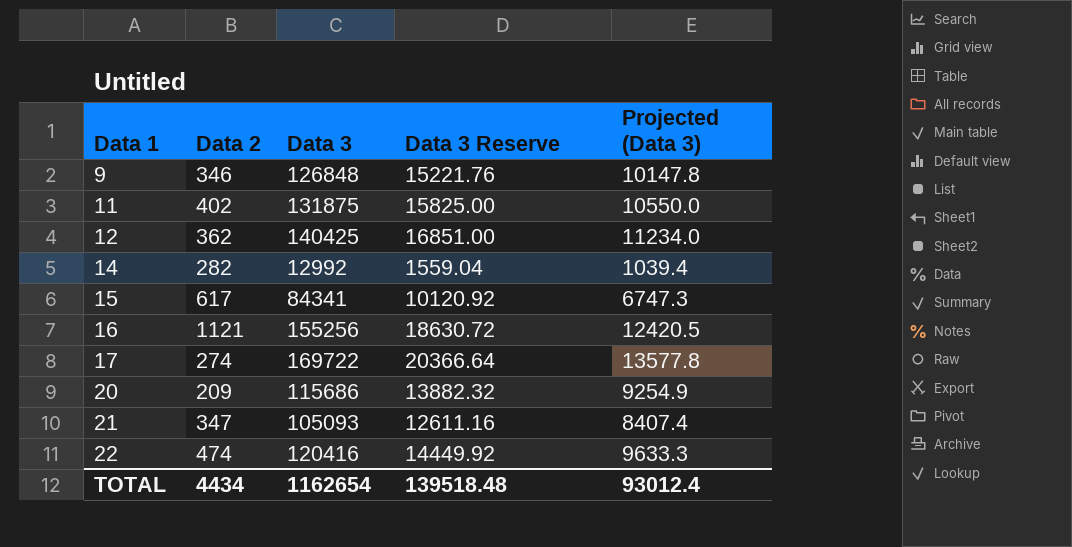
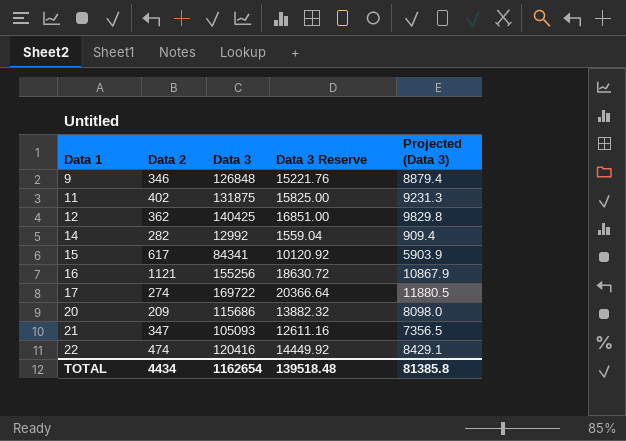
column Projected (Data 3) | formula: [Data 3] * 0.08 -> [Data 3] * 0.07
TOTAL | Projected (Data 3): 93012.4 -> 81385.8

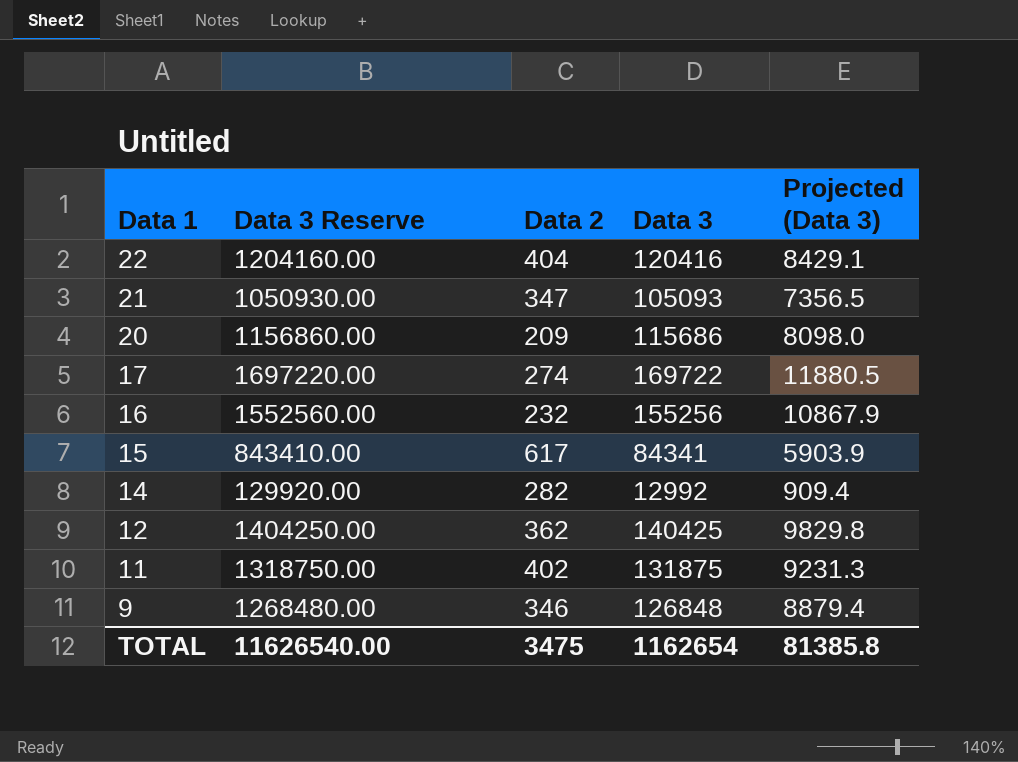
row order: Data 1 ascending -> Data 1 descending
column Data 3 Reserve | formula: [Data 3] * 0.12 -> [Data 3] * 10
column Data 3 Reserve | position: 4 -> 2
22 | Data 2: 474 -> 404
16 | Data 2: 1121 -> 232
TOTAL | Data 3 Reserve: 139518.48 -> 11626540.00
TOTAL | Data 2: 4434 -> 3475

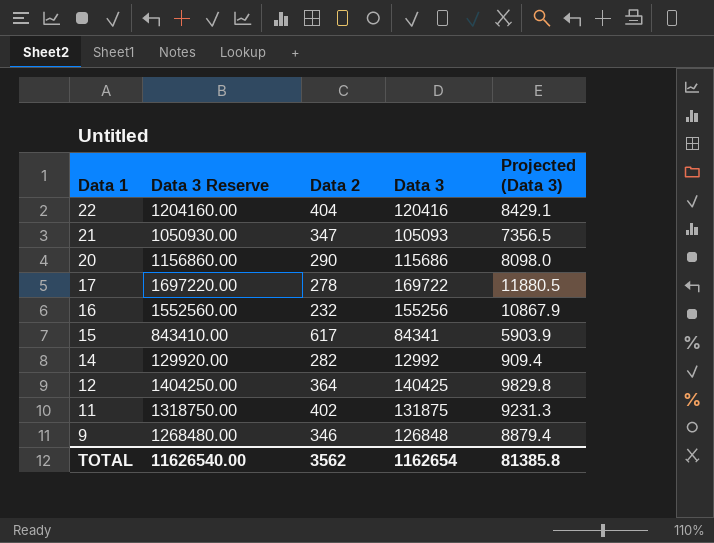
20 | Data 2: 209 -> 290
17 | Data 2: 274 -> 278
12 | Data 2: 362 -> 364
TOTAL | Data 2: 3475 -> 3562

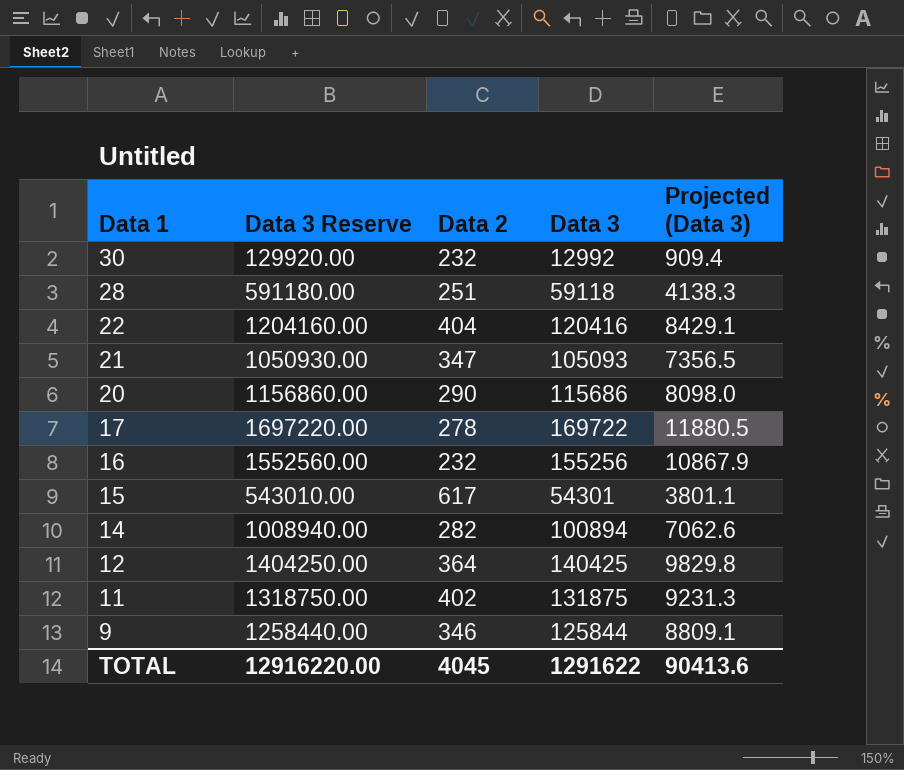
row 30: none -> 129920.00 | 232 | 12992 | 909.4
row 28: none -> 591180.00 | 251 | 59118 | 4138.3
15 | Data 3 Reserve: 843410.00 -> 543010.00
15 | Data 3: 84341 -> 54301
15 | Projected (Data 3): 5903.9 -> 3801.1
14 | Data 3 Reserve: 129920.00 -> 1008940.00
14 | Data 3: 12992 -> 100894
14 | Projected (Data 3): 909.4 -> 7062.6
9 | Data 3 Reserve: 1268480.00 -> 1258440.00
9 | Data 3: 126848 -> 125844
9 | Projected (Data 3): 8879.4 -> 8809.1
TOTAL | Data 3 Reserve: 11626540.00 -> 12916220.00
TOTAL | Data 2: 3562 -> 4045
TOTAL | Data 3: 1162654 -> 1291622
TOTAL | Projected (Data 3): 81385.8 -> 90413.6

